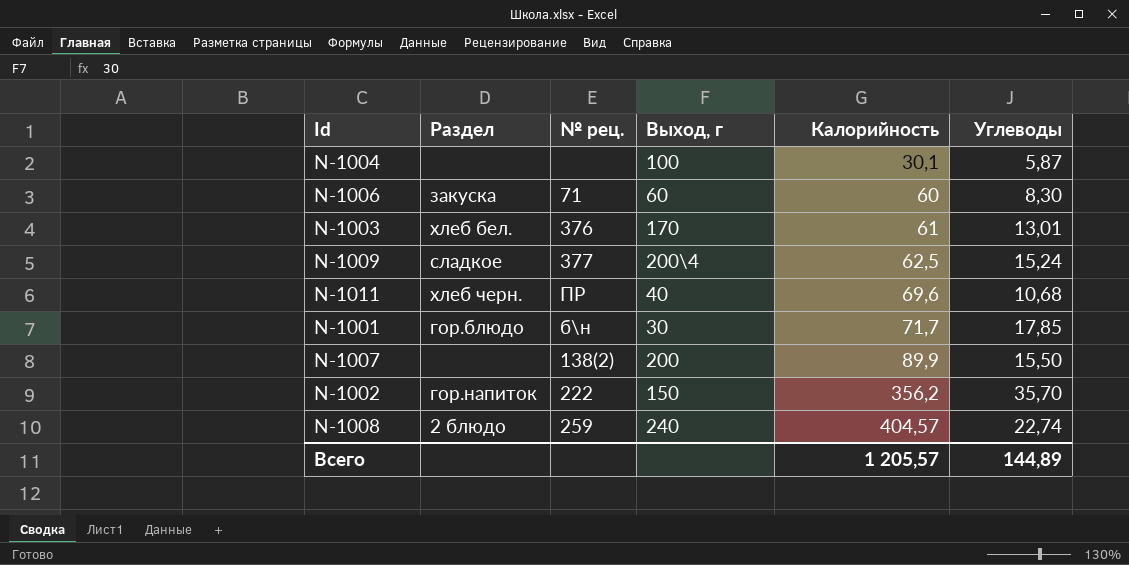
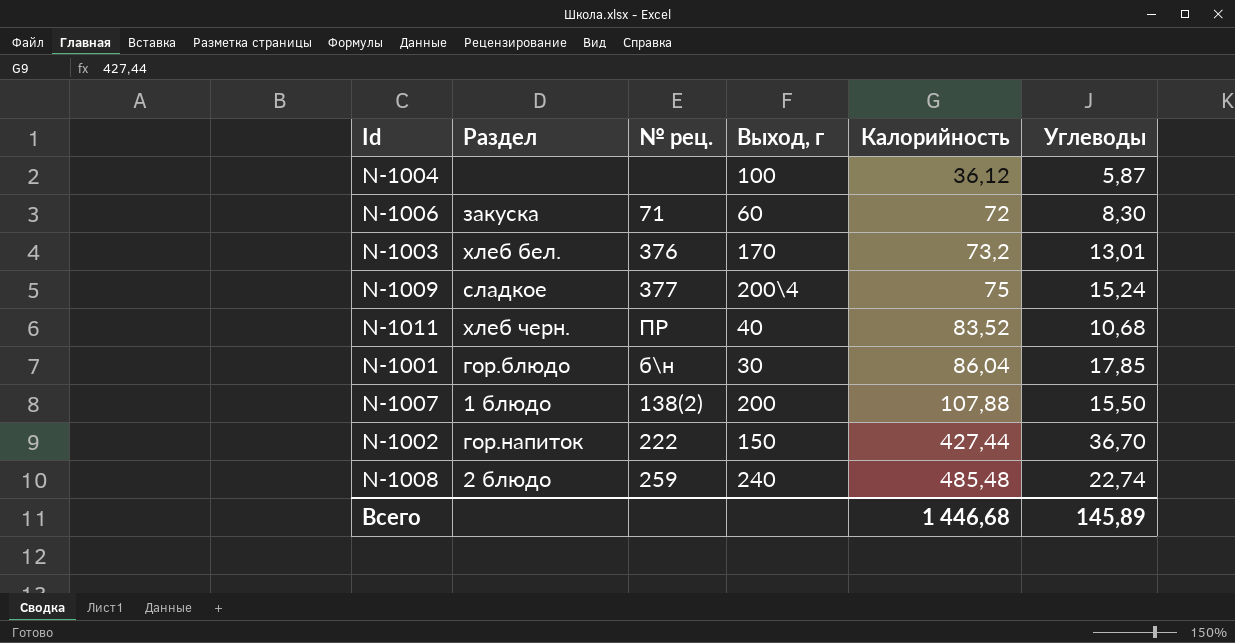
N-1004 | Калорийность: 30,1 -> 36,12
N-1006 | Калорийность: 60 -> 72
N-1003 | Калорийность: 61 -> 73,2
N-1009 | Калорийность: 62,5 -> 75
N-1011 | Калорийность: 69,6 -> 83,52
N-1001 | Калорийность: 71,7 -> 86,04
N-1007 | Раздел: none -> 1 блюдо
N-1007 | Калорийность: 89,9 -> 107,88
N-1002 | Калорийность: 356,2 -> 427,44
N-1002 | Углеводы: 35,70 -> 36,70
N-1008 | Калорийность: 404,57 -> 485,48
Всего | Калорийность: 1 205,57 -> 1 446,68
Всего | Углеводы: 144,89 -> 145,89

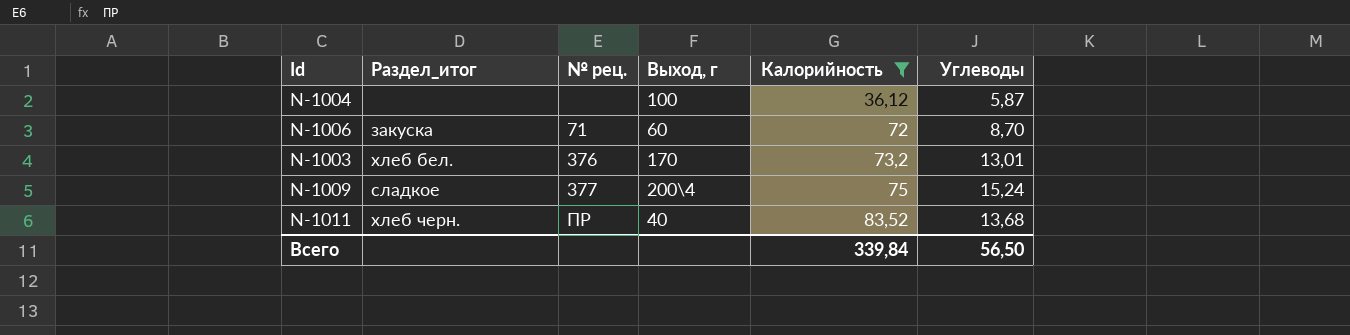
filter: none -> Калорийность <= 83,52
column name: Раздел -> Раздел_итог
N-1006 | Углеводы: 8,30 -> 8,70
N-1011 | Углеводы: 10,68 -> 13,68
Всего | Калорийность: 1 446,68 -> 339,84
Всего | Углеводы: 145,89 -> 56,50

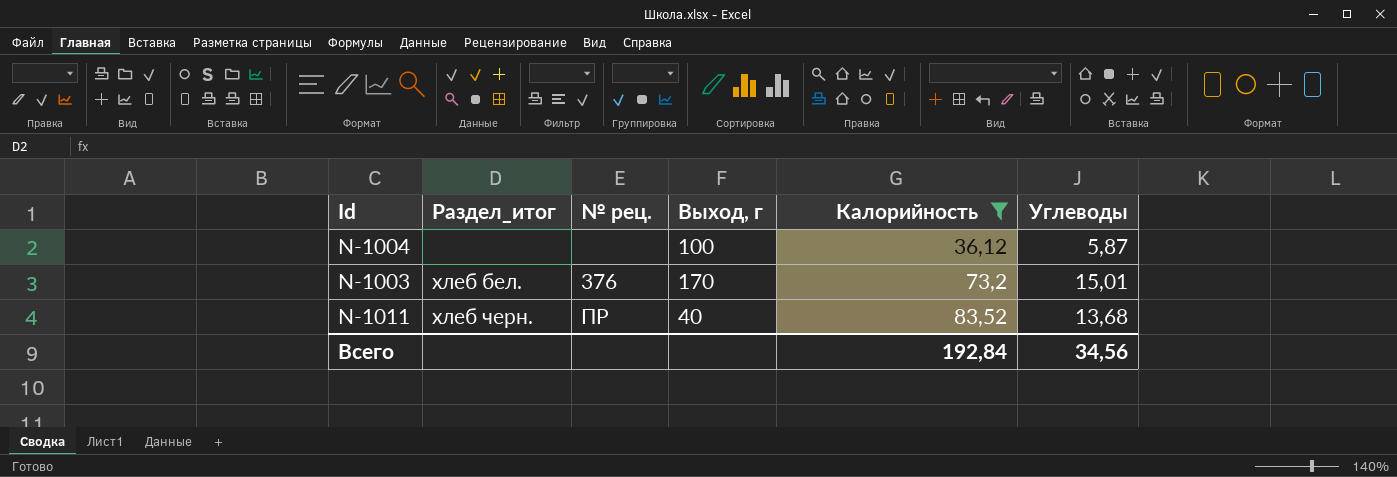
row N-1006: закуска | 71 | 60 | 72 | 8,70 -> none
row N-1009: сладкое | 377 | 200\4 | 75 | 15,24 -> none
N-1003 | Углеводы: 13,01 -> 15,01
Всего | Калорийность: 339,84 -> 192,84
Всего | Углеводы: 56,50 -> 34,56

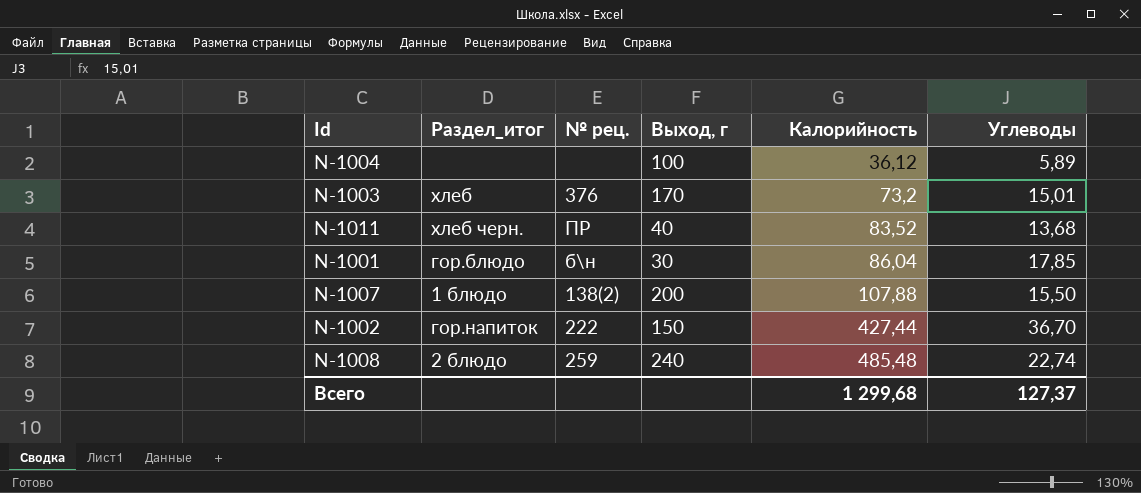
filter: Калорийность <= 83,52 -> none
N-1004 | Углеводы: 5,87 -> 5,89
N-1003 | Раздел_итог: хлеб бел. -> хлеб
Всего | Калорийность: 192,84 -> 1 299,68
Всего | Углеводы: 34,56 -> 127,37

